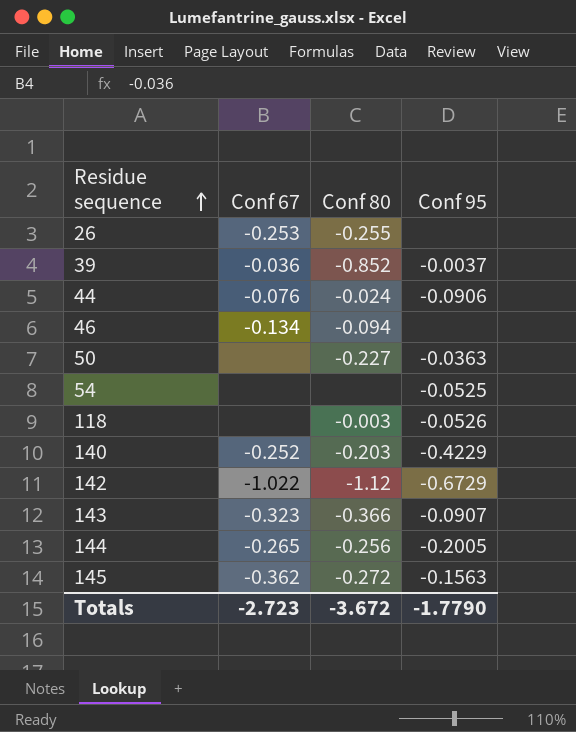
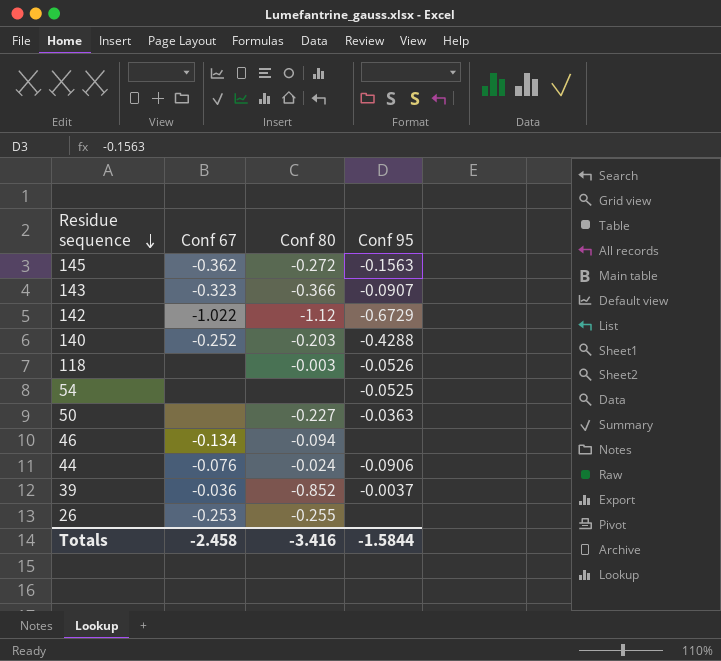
row order: Residue sequence ascending -> Residue sequence descending
row 144: -0.265 | -0.256 | -0.2005 -> none
140 | Conf 95: -0.4229 -> -0.4288
Totals | Conf 67: -2.723 -> -2.458
Totals | Conf 80: -3.672 -> -3.416
Totals | Conf 95: -1.7790 -> -1.5844

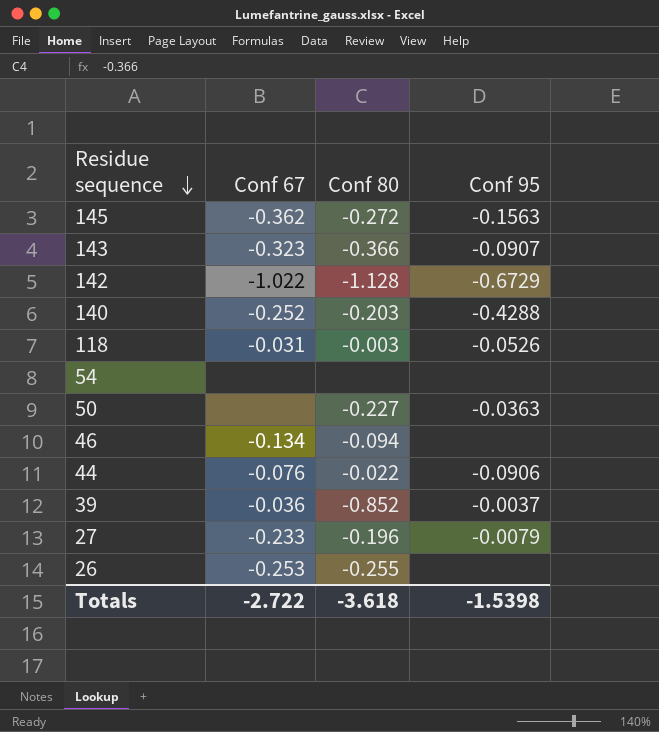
142 | Conf 80: -1.12 -> -1.128
118 | Conf 67: none -> -0.031
54 | Conf 95: -0.0525 -> none
44 | Conf 80: -0.024 -> -0.022
row 27: none -> -0.233 | -0.196 | -0.0079
Totals | Conf 67: -2.458 -> -2.722
Totals | Conf 80: -3.416 -> -3.618
Totals | Conf 95: -1.5844 -> -1.5398

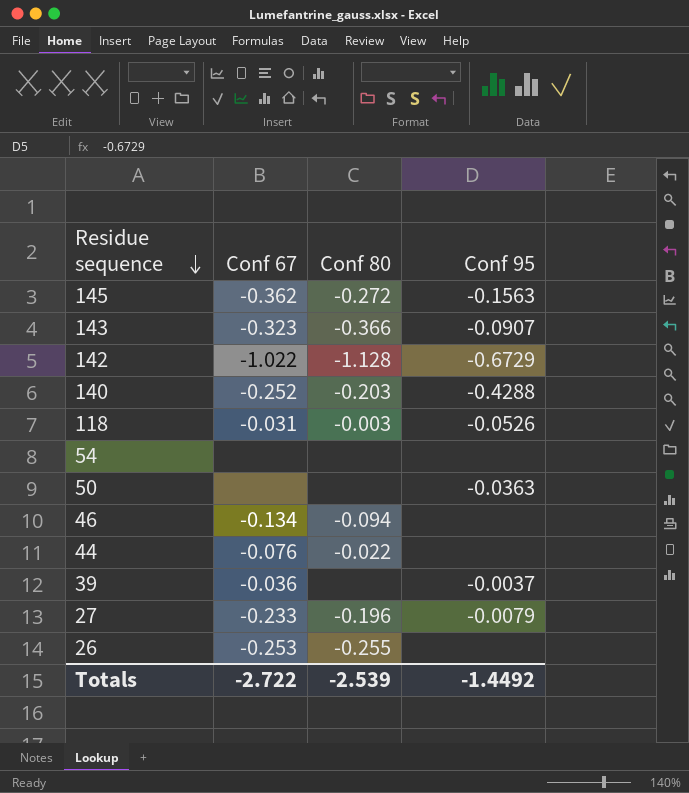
50 | Conf 80: -0.227 -> none
44 | Conf 95: -0.0906 -> none
39 | Conf 80: -0.852 -> none
Totals | Conf 80: -3.618 -> -2.539
Totals | Conf 95: -1.5398 -> -1.4492

